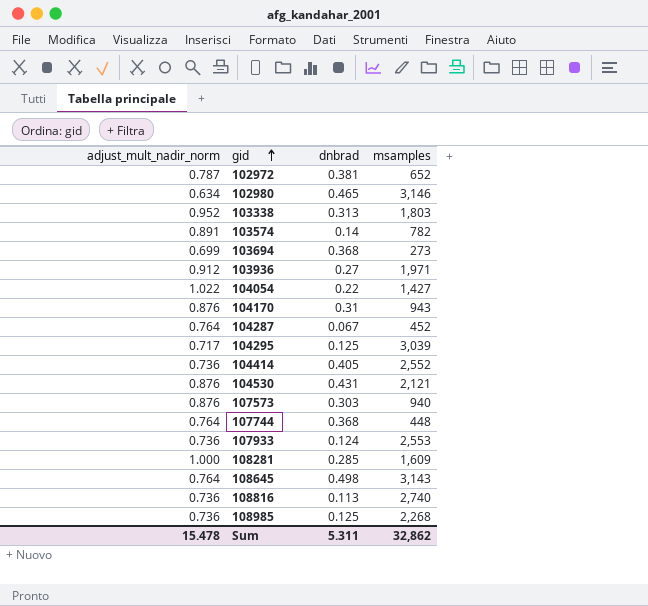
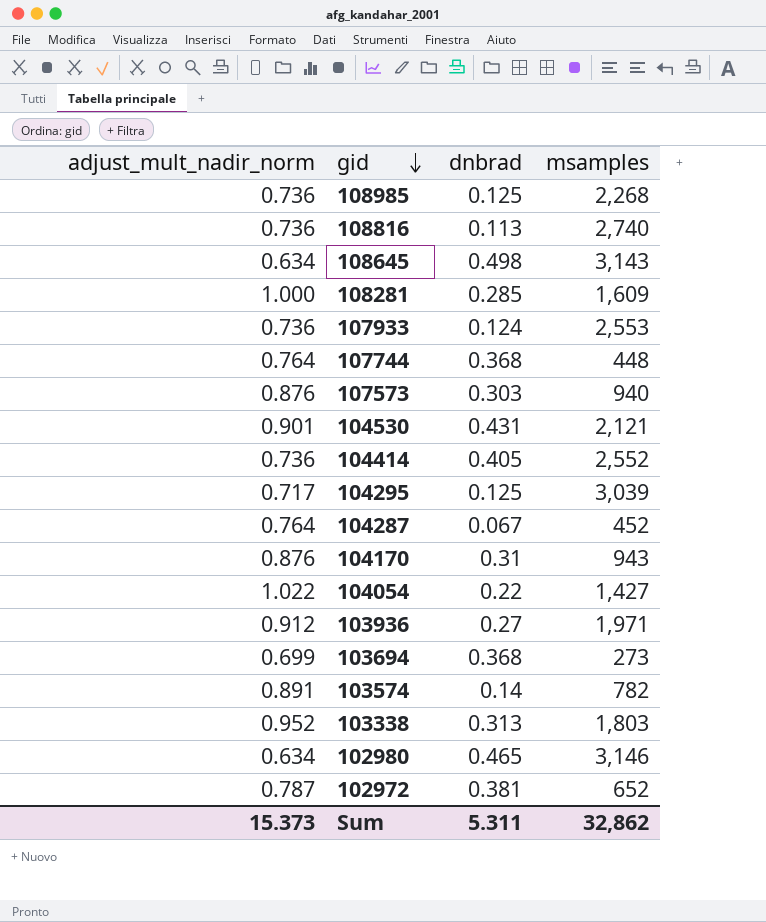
row order: gid ascending -> gid descending
108645 | adjust_mult_nadir_norm: 0.764 -> 0.634
104530 | adjust_mult_nadir_norm: 0.876 -> 0.901
Sum | adjust_mult_nadir_norm: 15.478 -> 15.373

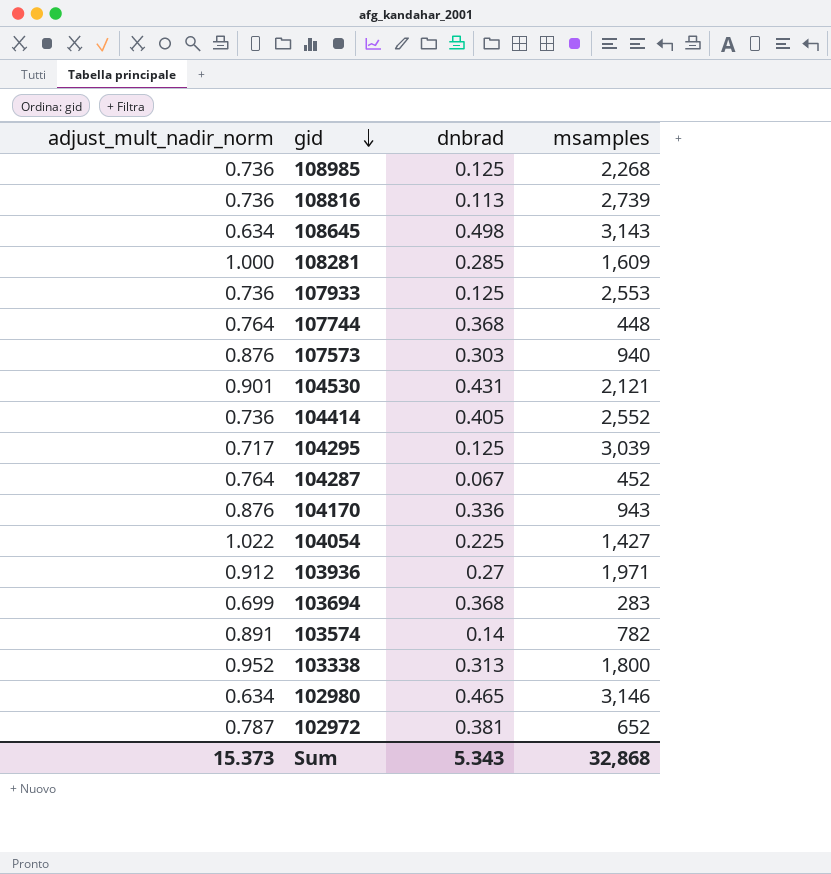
108816 | msamples: 2,740 -> 2,739
107933 | dnbrad: 0.124 -> 0.125
104170 | dnbrad: 0.31 -> 0.336
104054 | dnbrad: 0.22 -> 0.225
103694 | msamples: 273 -> 283
103338 | msamples: 1,803 -> 1,800
Sum | dnbrad: 5.311 -> 5.343
Sum | msamples: 32,862 -> 32,868

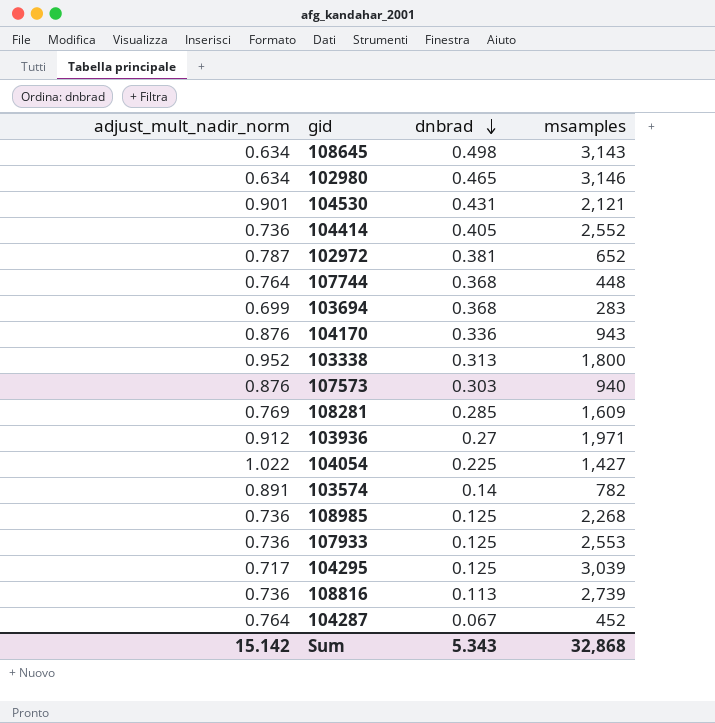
row order: gid descending -> dnbrad descending
108281 | adjust_mult_nadir_norm: 1.000 -> 0.769
Sum | adjust_mult_nadir_norm: 15.373 -> 15.142

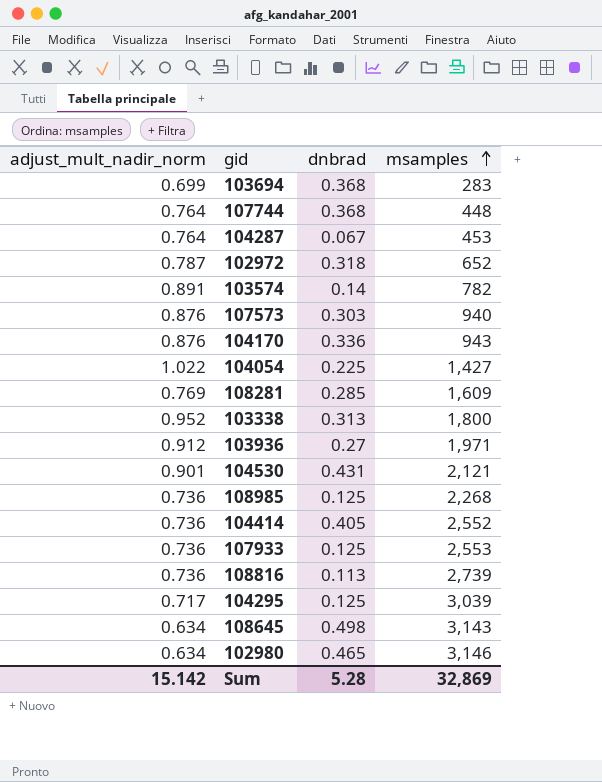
row order: dnbrad descending -> msamples ascending
104287 | msamples: 452 -> 453
102972 | dnbrad: 0.381 -> 0.318
Sum | dnbrad: 5.343 -> 5.28
Sum | msamples: 32,868 -> 32,869

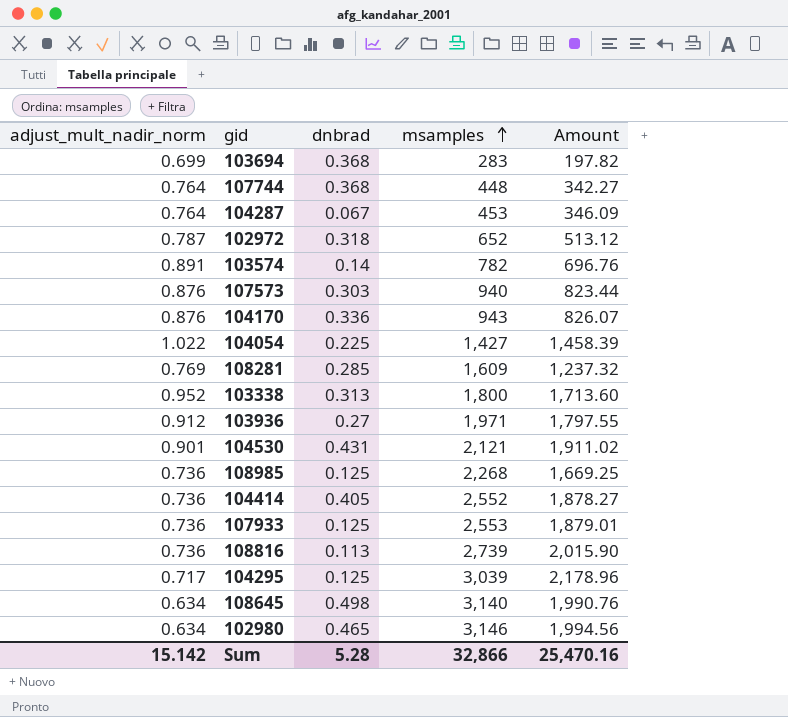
column Amount | formula: none -> [adjust_mult_nadir_norm] * [msamples]
108645 | msamples: 3,143 -> 3,140
Sum | msamples: 32,869 -> 32,866

